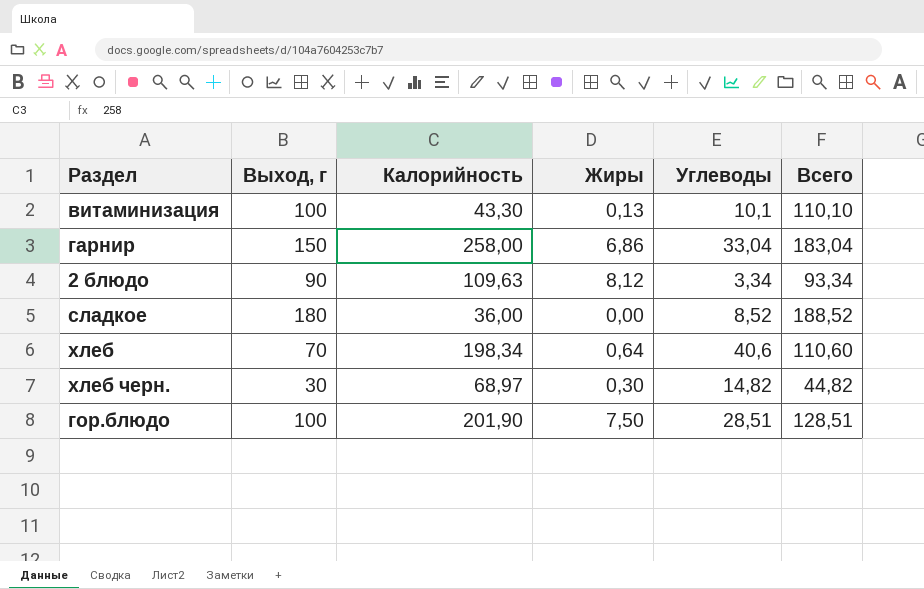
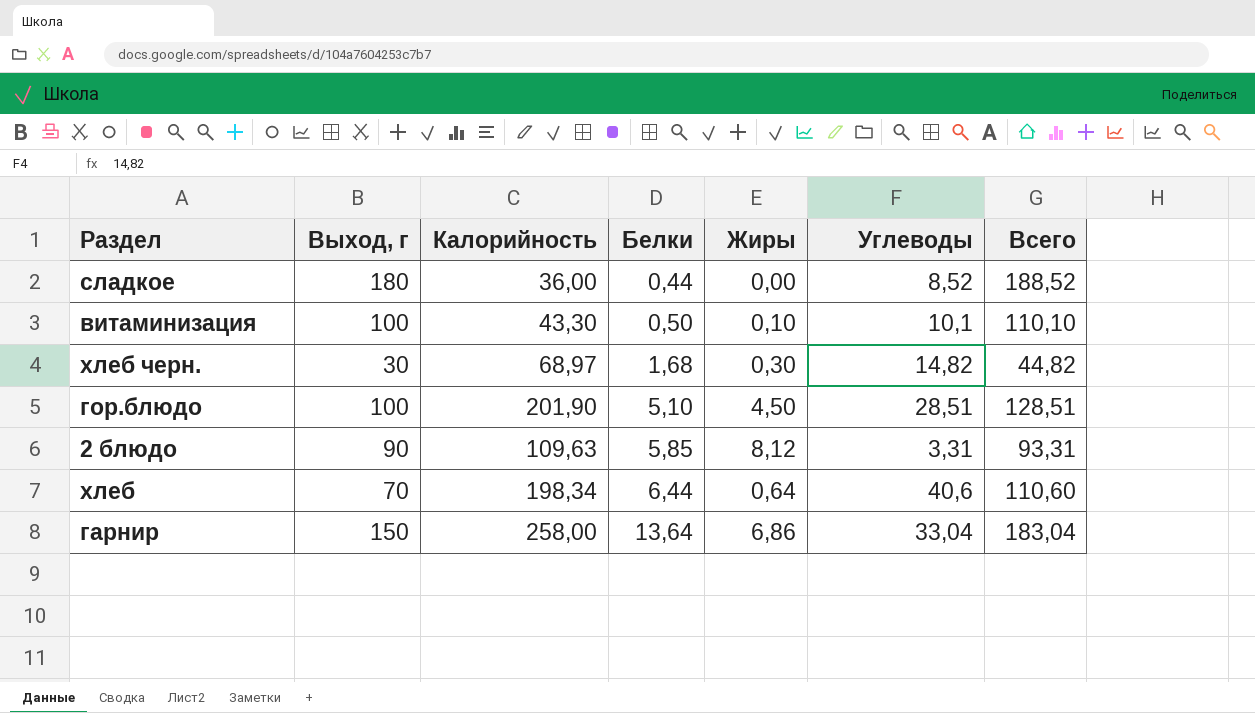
row order: none -> Белки ascending
column Белки | position: none -> 4
витаминизация | Жиры: 0,13 -> 0,10
гор.блюдо | Жиры: 7,50 -> 4,50
2 блюдо | Углеводы: 3,34 -> 3,31
2 блюдо | Всего: 93,34 -> 93,31

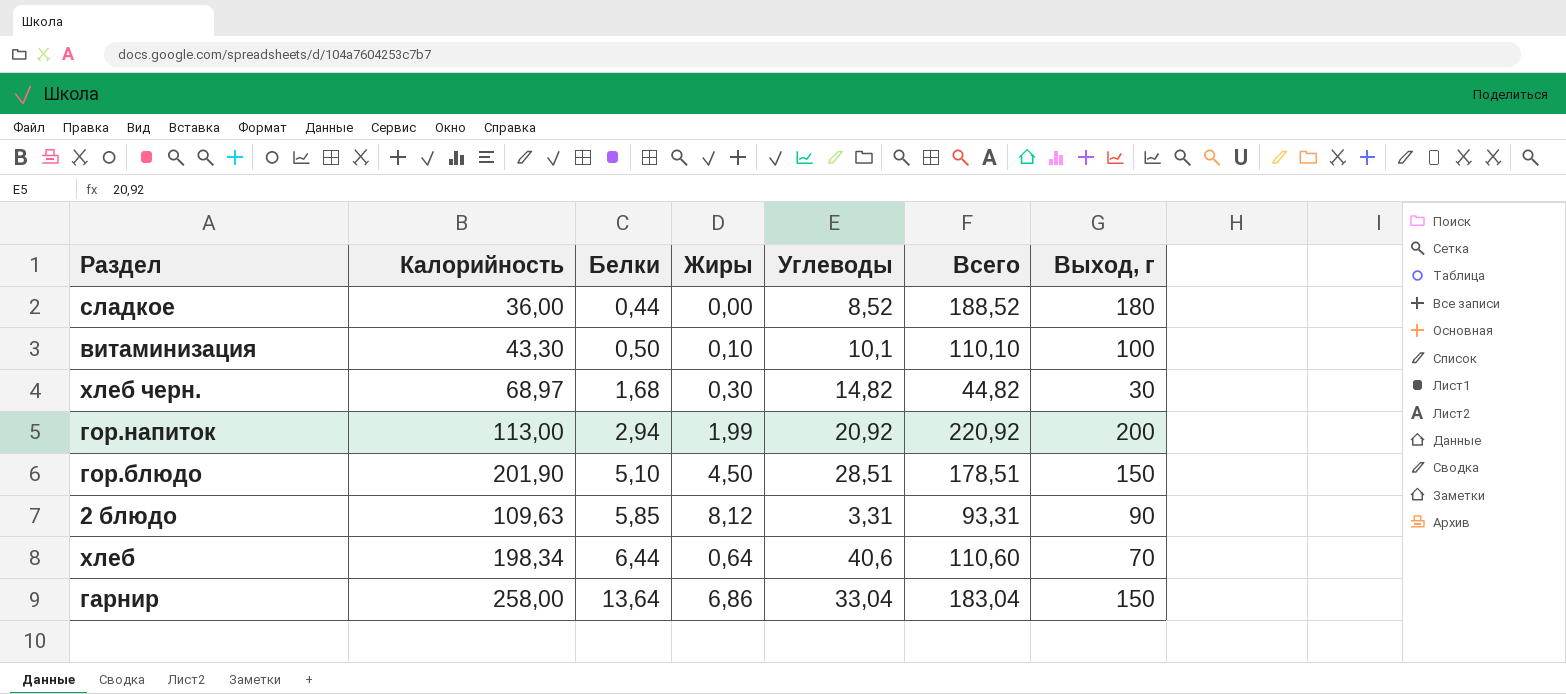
column Выход, г | position: 2 -> 7
row гор.напиток: none -> 113,00 | 2,94 | 1,99 | 20,92 | 220,92 | 200
гор.блюдо | Всего: 128,51 -> 178,51
гор.блюдо | Выход, г: 100 -> 150

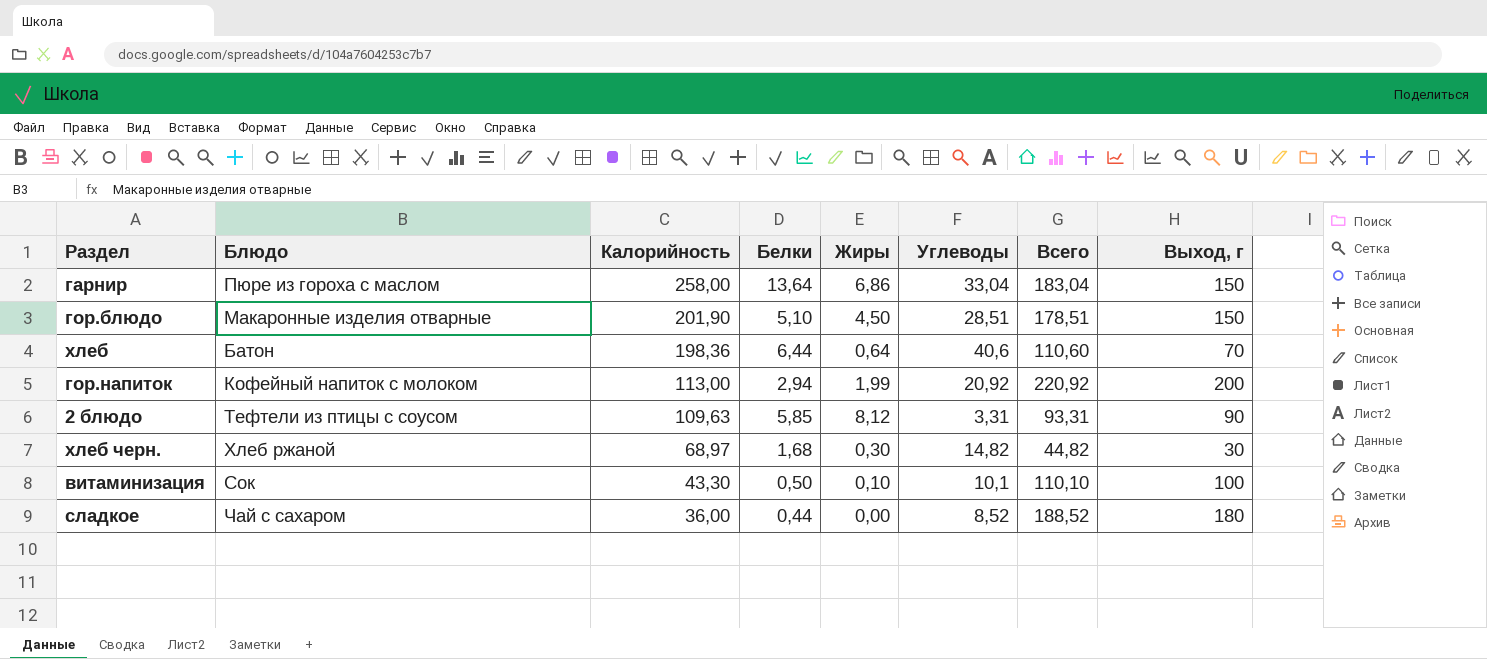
row order: Белки ascending -> Калорийность descending
column Блюдо | position: none -> 2
хлеб | Калорийность: 198,34 -> 198,36

